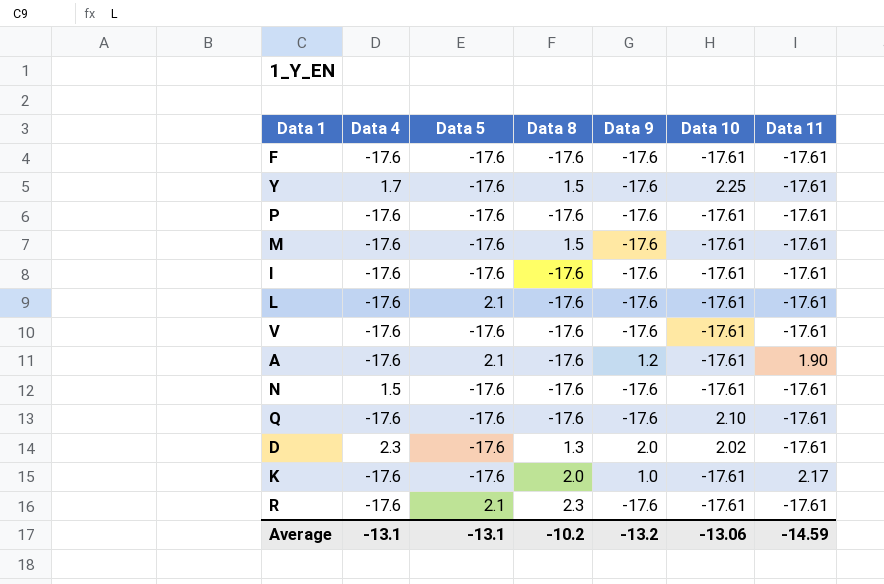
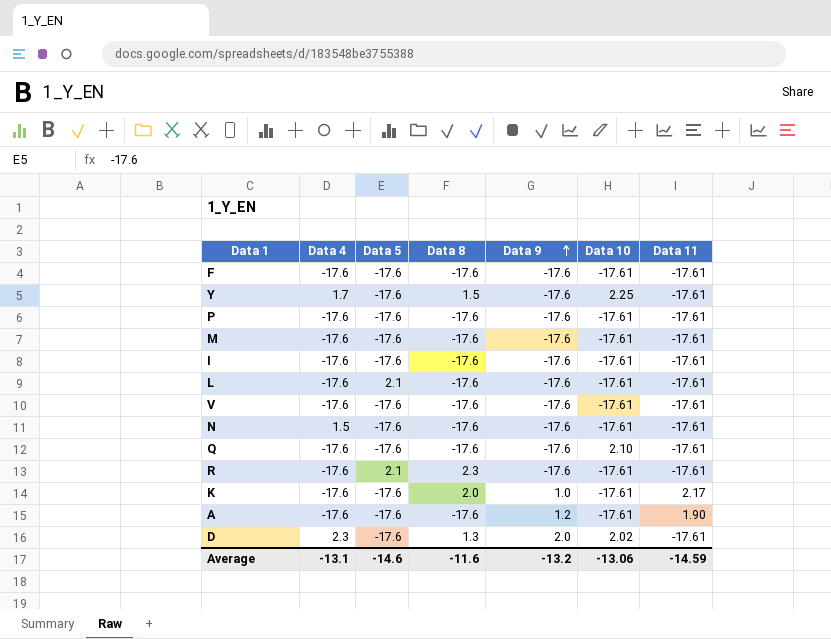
row order: none -> Data 9 ascending
M | Data 8: 1.5 -> -17.6
A | Data 5: 2.1 -> -17.6
Average | Data 5: -13.1 -> -14.6
Average | Data 8: -10.2 -> -11.6

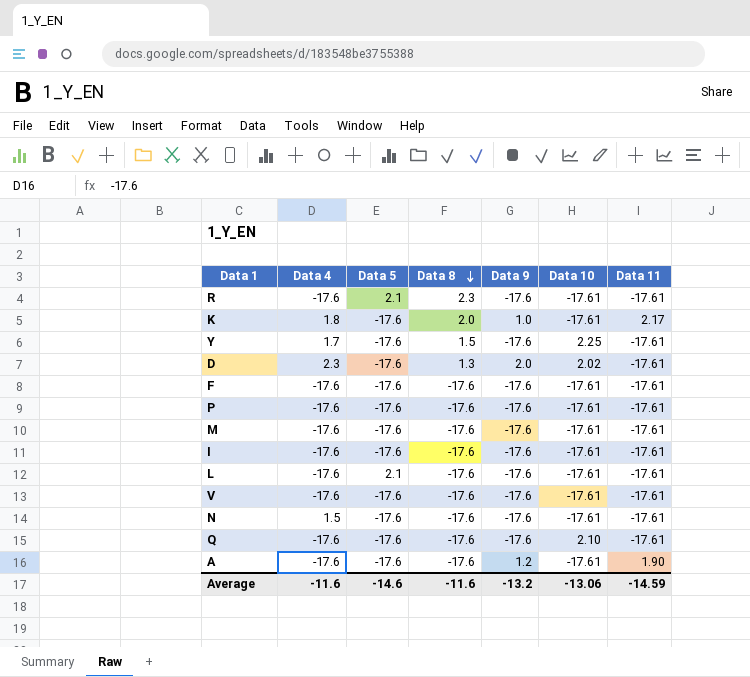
row order: Data 9 ascending -> Data 8 descending
K | Data 4: -17.6 -> 1.8
Average | Data 4: -13.1 -> -11.6

